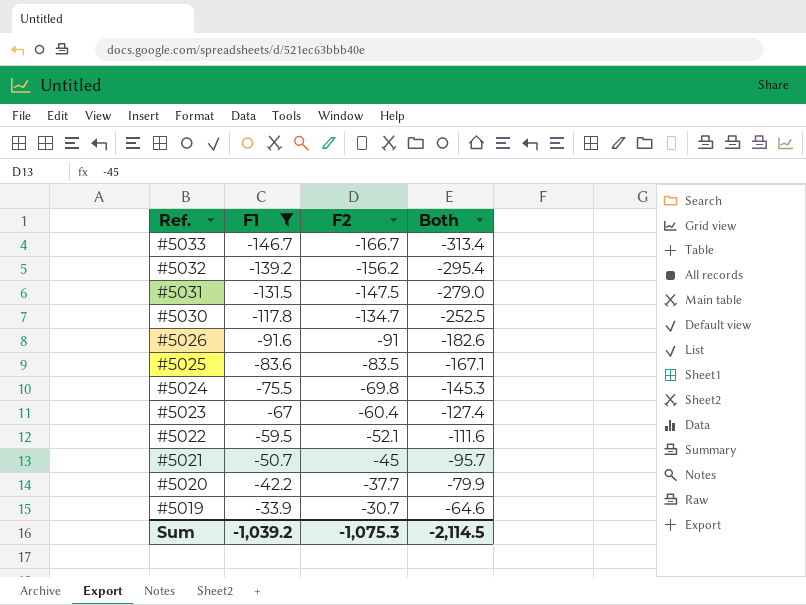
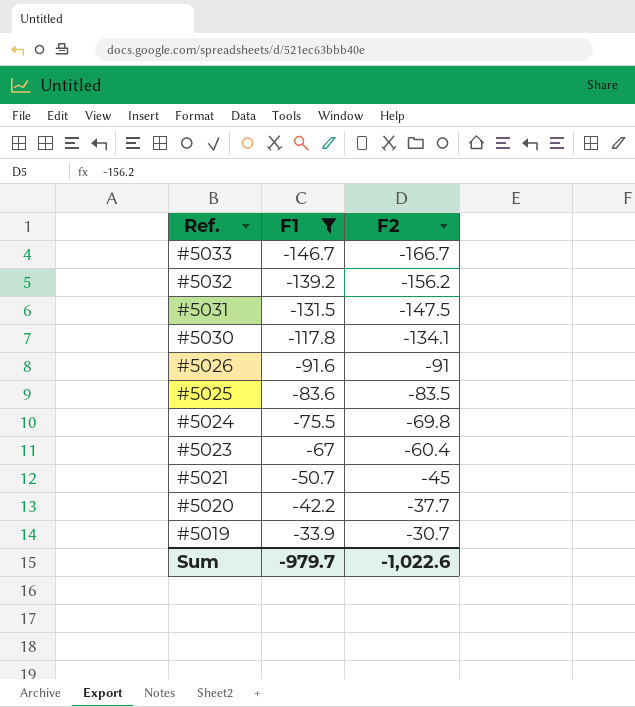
column Both | formula: [F1] + [F2] -> none
row #5022: -59.5 | -52.1 | -111.6 -> none
#5030 | F2: -134.7 -> -134.1
Sum | F1: -1,039.2 -> -979.7
Sum | F2: -1,075.3 -> -1,022.6

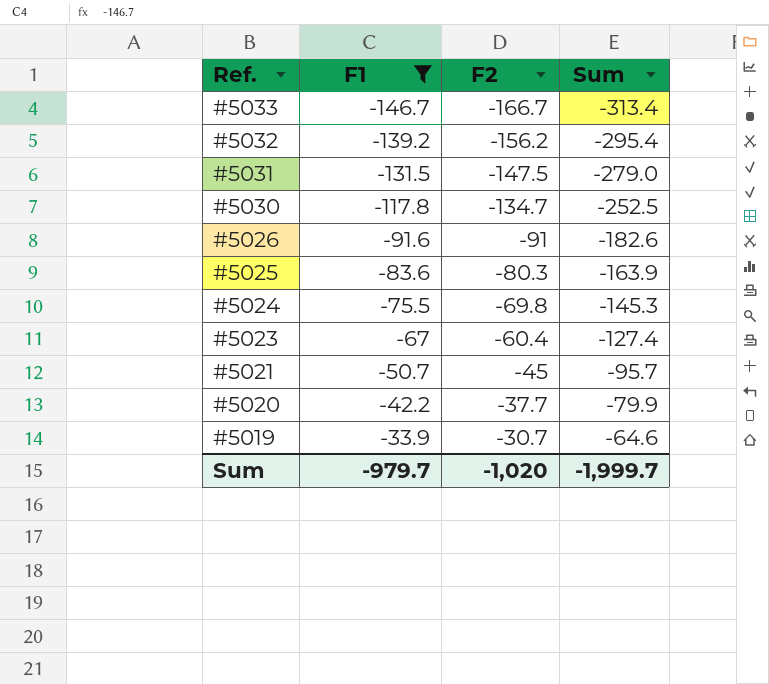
column Sum | formula: none -> [F1] + [F2]
#5030 | F2: -134.1 -> -134.7
#5025 | F2: -83.5 -> -80.3
Sum | F2: -1,022.6 -> -1,020

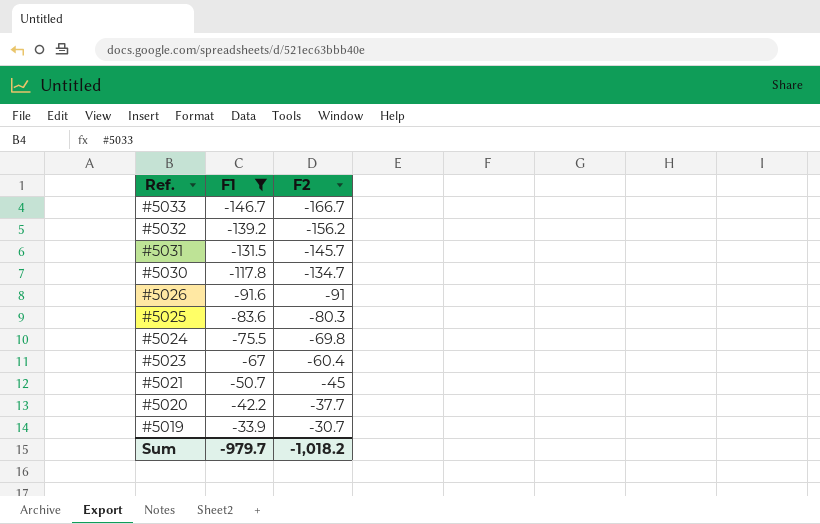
column Sum | formula: [F1] + [F2] -> none
#5031 | F2: -147.5 -> -145.7
Sum | F2: -1,020 -> -1,018.2

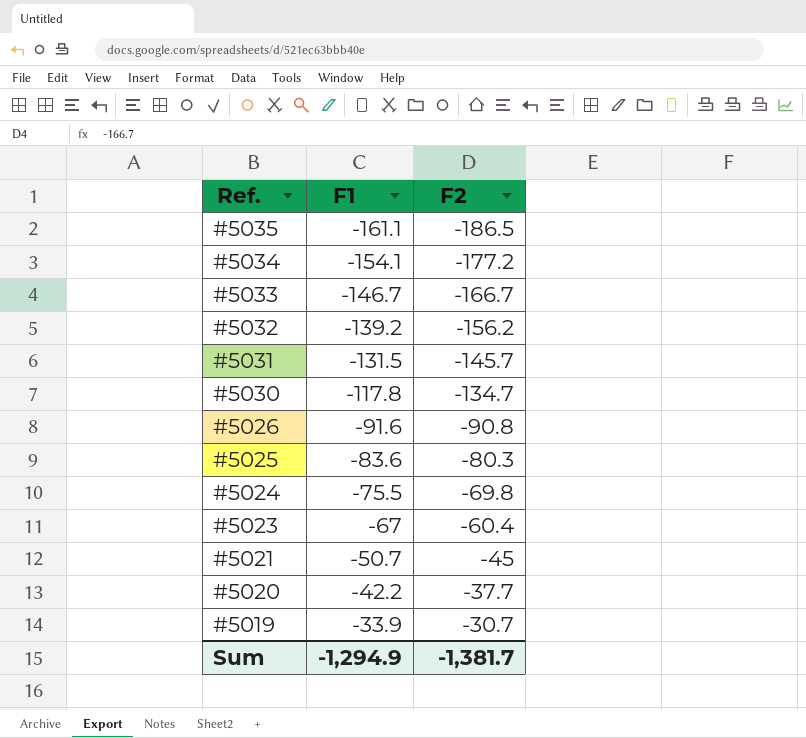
filter: F1 >= -146.7 -> none
#5026 | F2: -91 -> -90.8
Sum | F1: -979.7 -> -1,294.9
Sum | F2: -1,018.2 -> -1,381.7

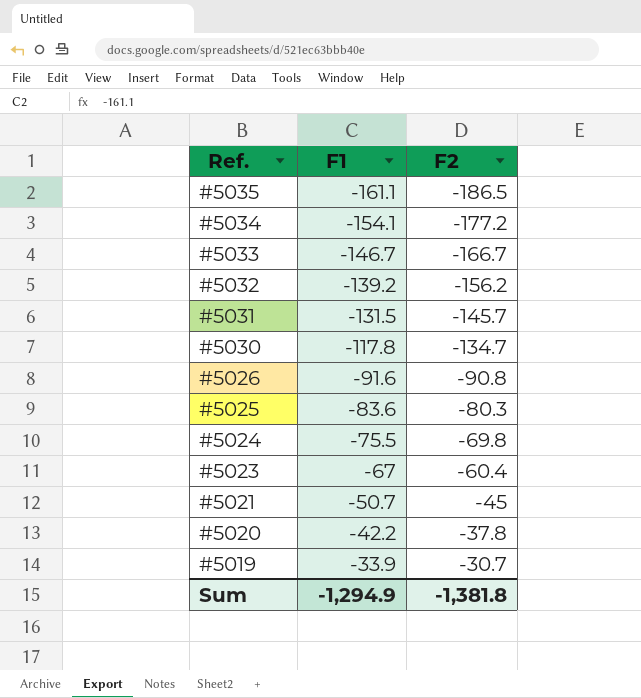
#5020 | F2: -37.7 -> -37.8
Sum | F2: -1,381.7 -> -1,381.8

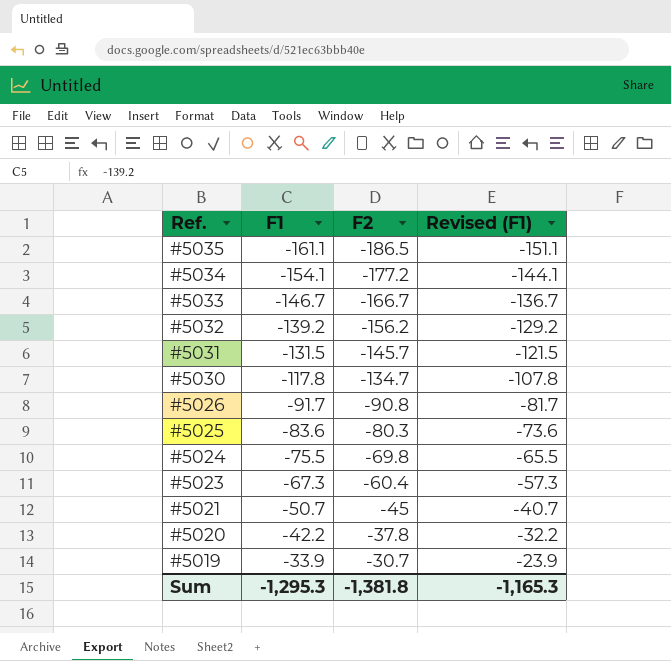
column Revised (F1) | formula: none -> [F1] + 10
#5026 | F1: -91.6 -> -91.7
#5023 | F1: -67 -> -67.3
Sum | F1: -1,294.9 -> -1,295.3

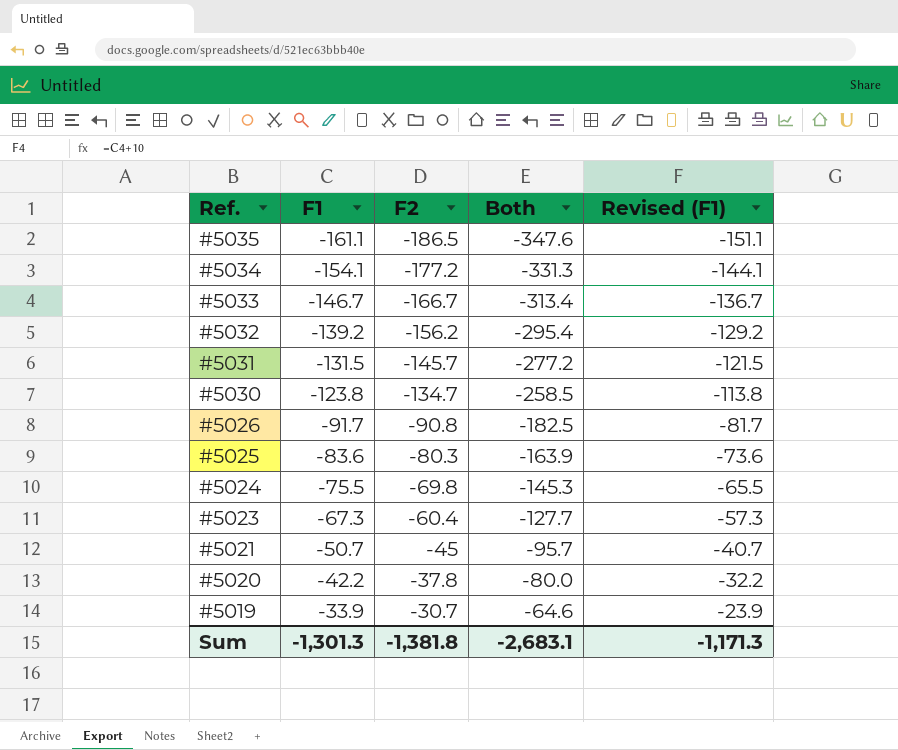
column Both | formula: none -> [F1] + [F2]
#5030 | F1: -117.8 -> -123.8
#5030 | Revised (F1): -107.8 -> -113.8
Sum | F1: -1,295.3 -> -1,301.3
Sum | Revised (F1): -1,165.3 -> -1,171.3

